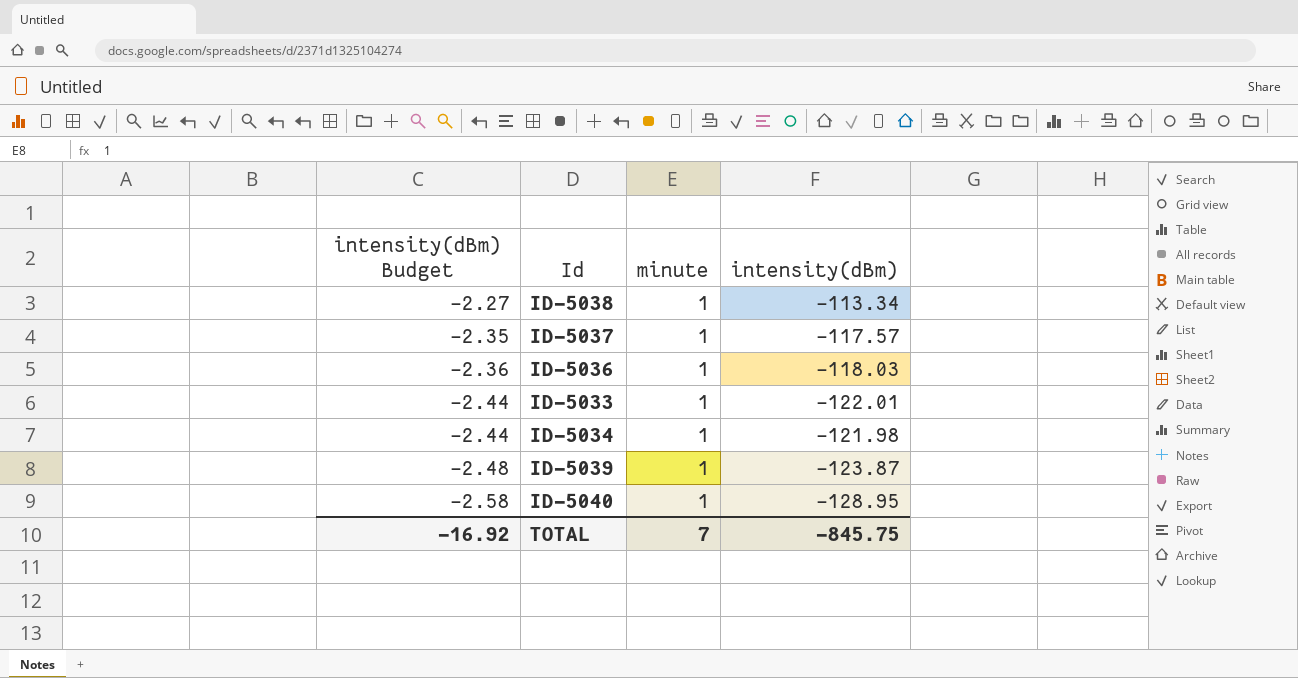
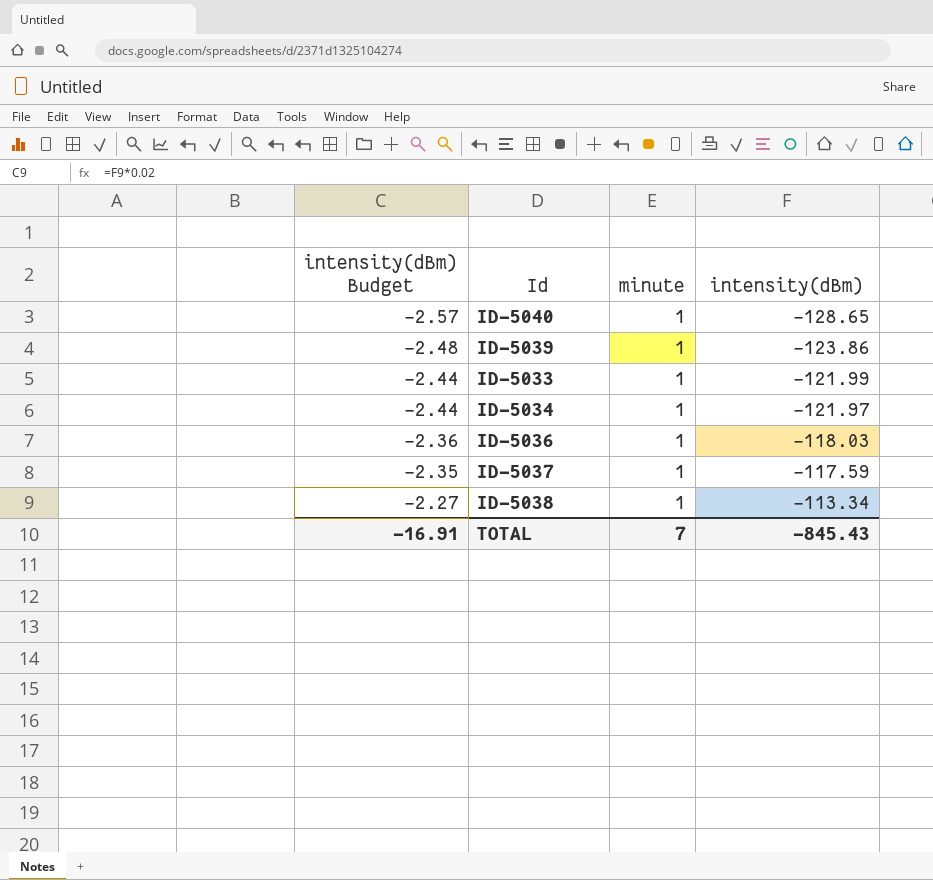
row order: intensity(dBm) Budget descending -> intensity(dBm) Budget ascending
ID-5040 | intensity(dBm) Budget: -2.58 -> -2.57
ID-5040 | intensity(dBm): -128.95 -> -128.65
ID-5039 | intensity(dBm): -123.87 -> -123.86
ID-5033 | intensity(dBm): -122.01 -> -121.99
ID-5034 | intensity(dBm): -121.98 -> -121.97
ID-5037 | intensity(dBm): -117.57 -> -117.59
TOTAL | intensity(dBm) Budget: -16.92 -> -16.91
TOTAL | intensity(dBm): -845.75 -> -845.43

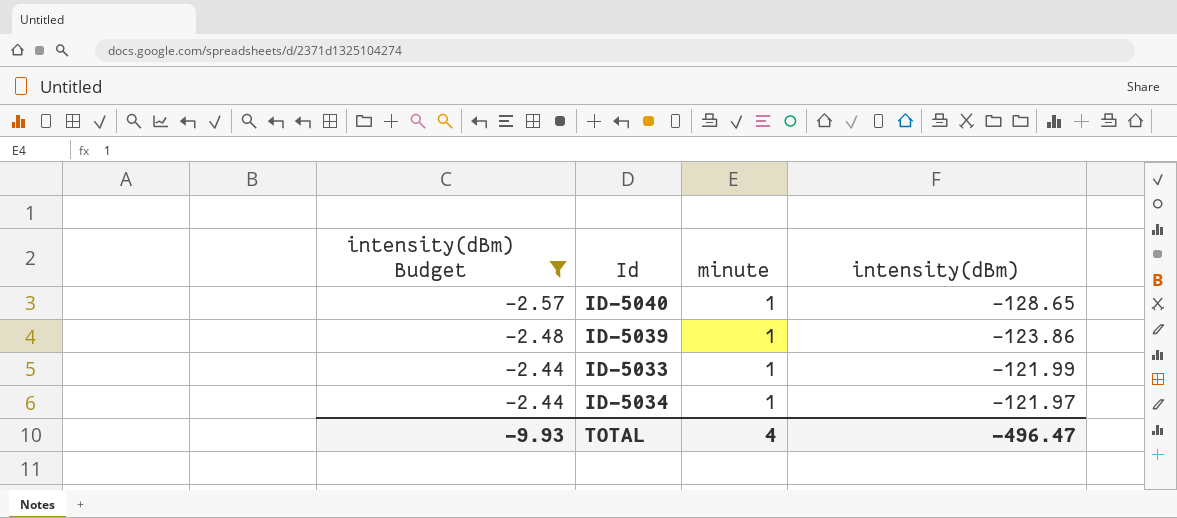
filter: none -> intensity(dBm) Budget <= -2.44
TOTAL | intensity(dBm) Budget: -16.91 -> -9.93
TOTAL | minute: 7 -> 4
TOTAL | intensity(dBm): -845.43 -> -496.47

